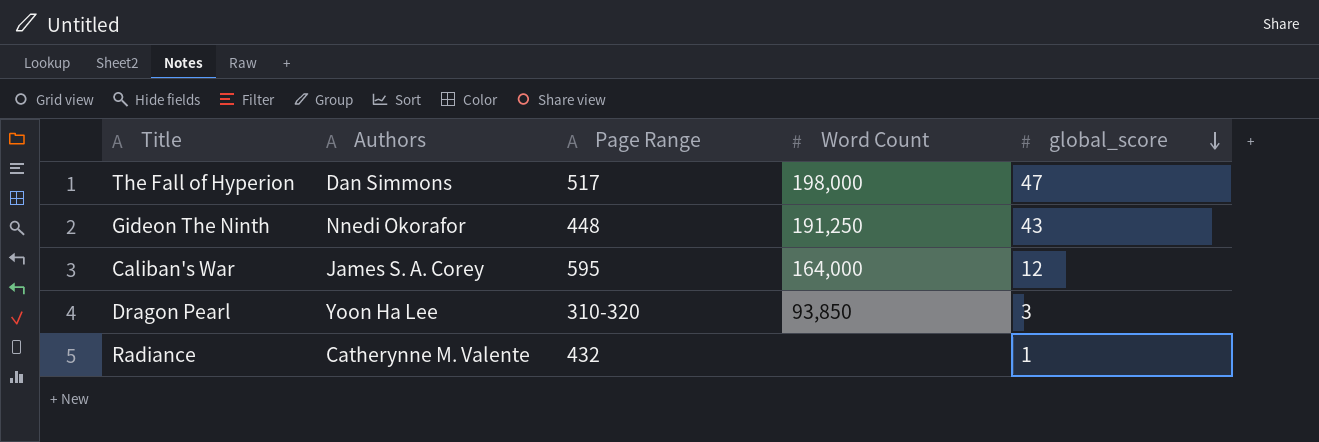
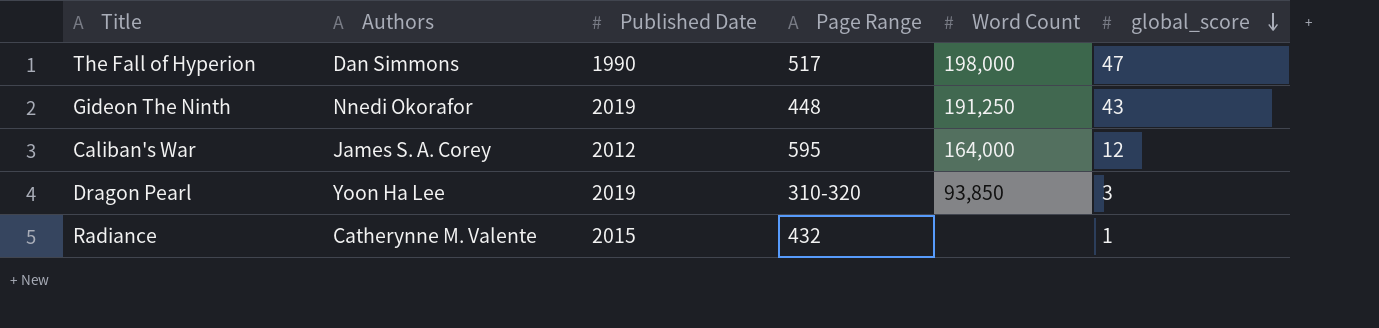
column Published Date | position: none -> 3

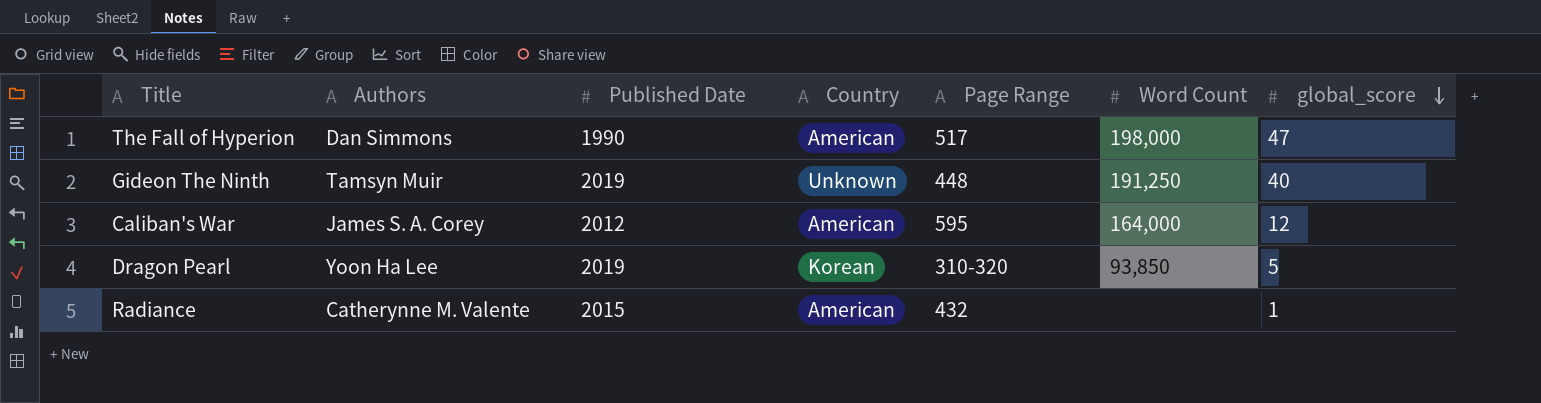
column Country | position: none -> 4
Gideon The Ninth | Authors: Nnedi Okorafor -> Tamsyn Muir
Gideon The Ninth | global_score: 43 -> 40
Dragon Pearl | global_score: 3 -> 5

